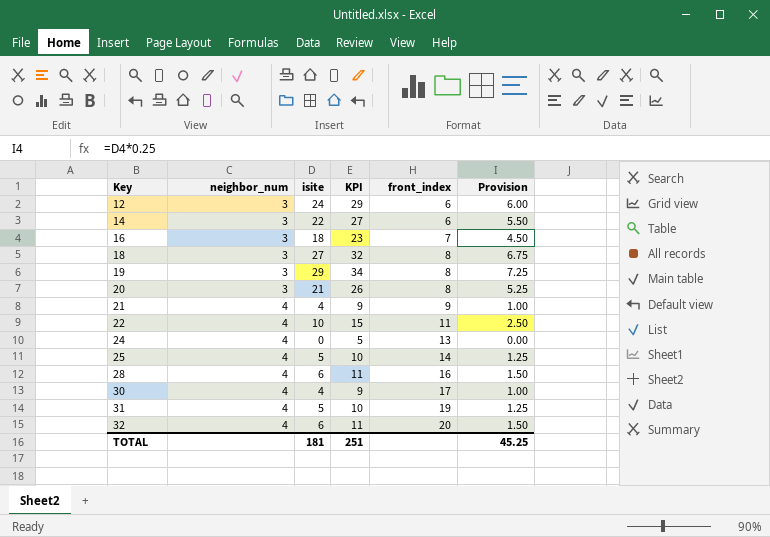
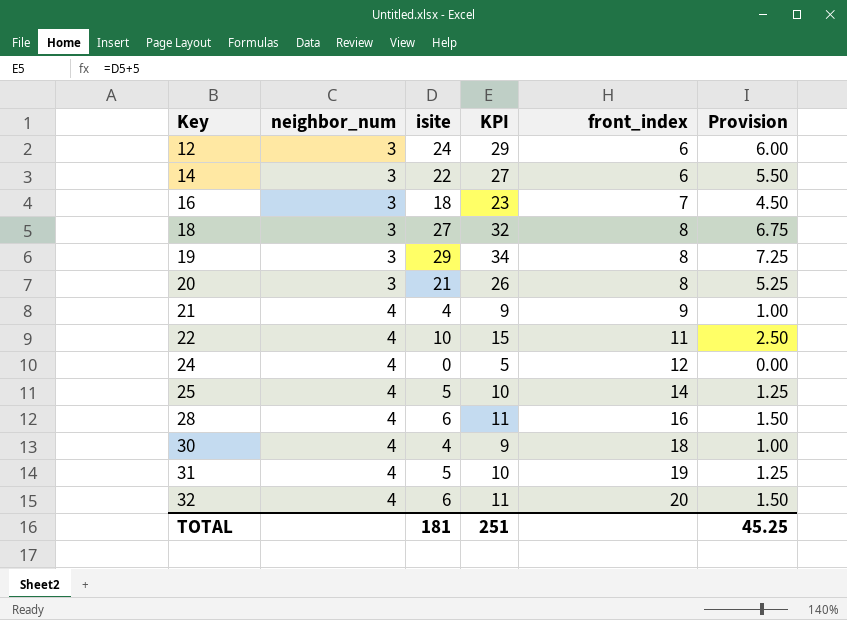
24 | front_index: 13 -> 12
30 | front_index: 17 -> 18

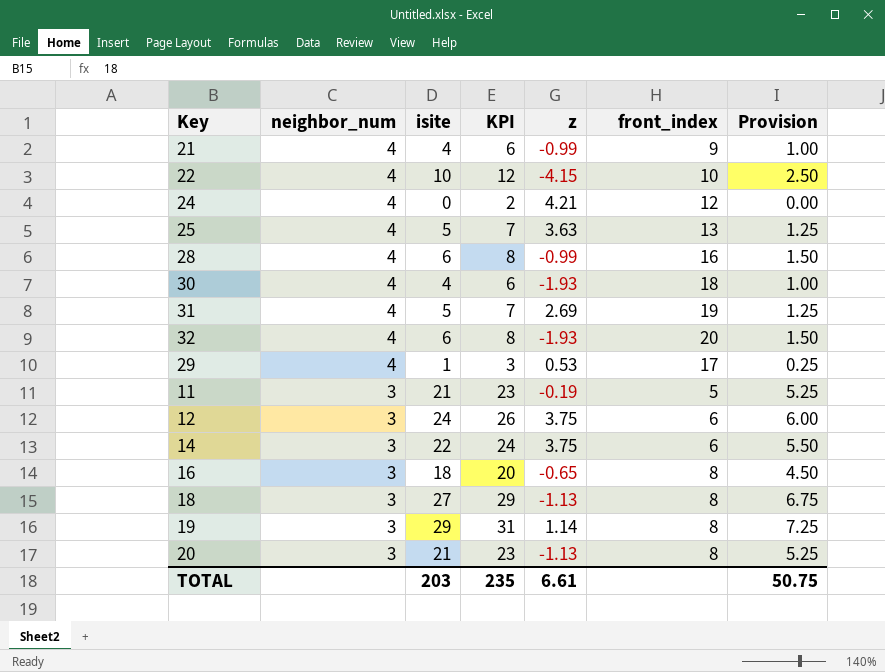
row order: Key ascending -> neighbor_num descending
column KPI | formula: [isite] + 5 -> [isite] + 2
column z | position: none -> 5
22 | front_index: 11 -> 10
25 | front_index: 14 -> 13
row 29: none -> 4 | 1 | 3 | 0.53 | 17 | 0.25
row 11: none -> 3 | 21 | 23 | -0.19 | 5 | 5.25
16 | front_index: 7 -> 8
TOTAL | isite: 181 -> 203
TOTAL | KPI: 251 -> 235
TOTAL | Provision: 45.25 -> 50.75

